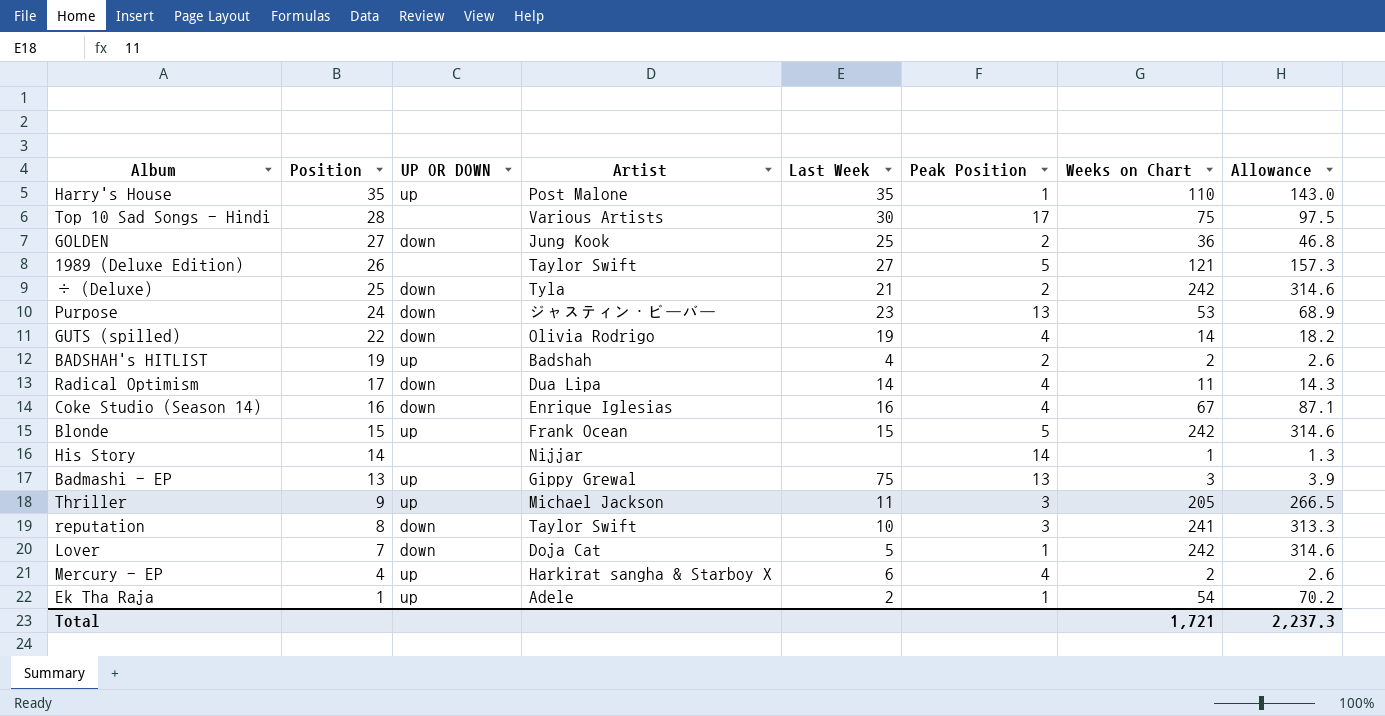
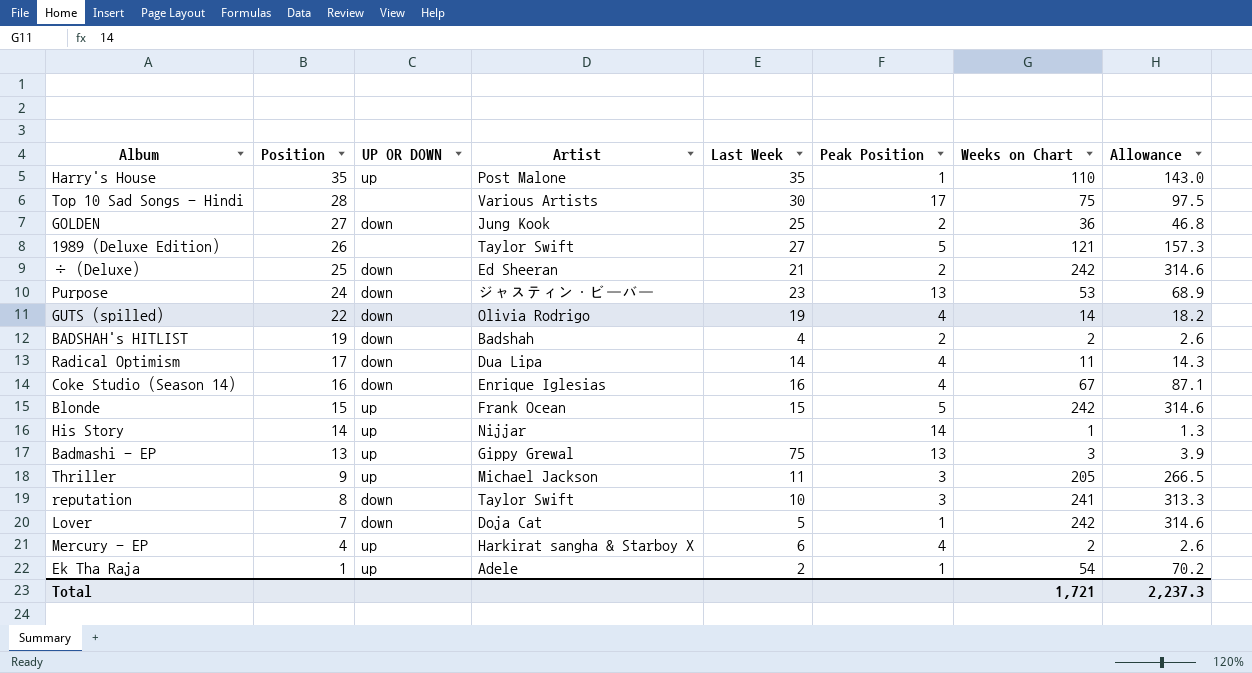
÷ (Deluxe) | Artist: Tyla -> Ed Sheeran
BADSHAH's HITLIST | UP OR DOWN: up -> down
His Story | UP OR DOWN: none -> up

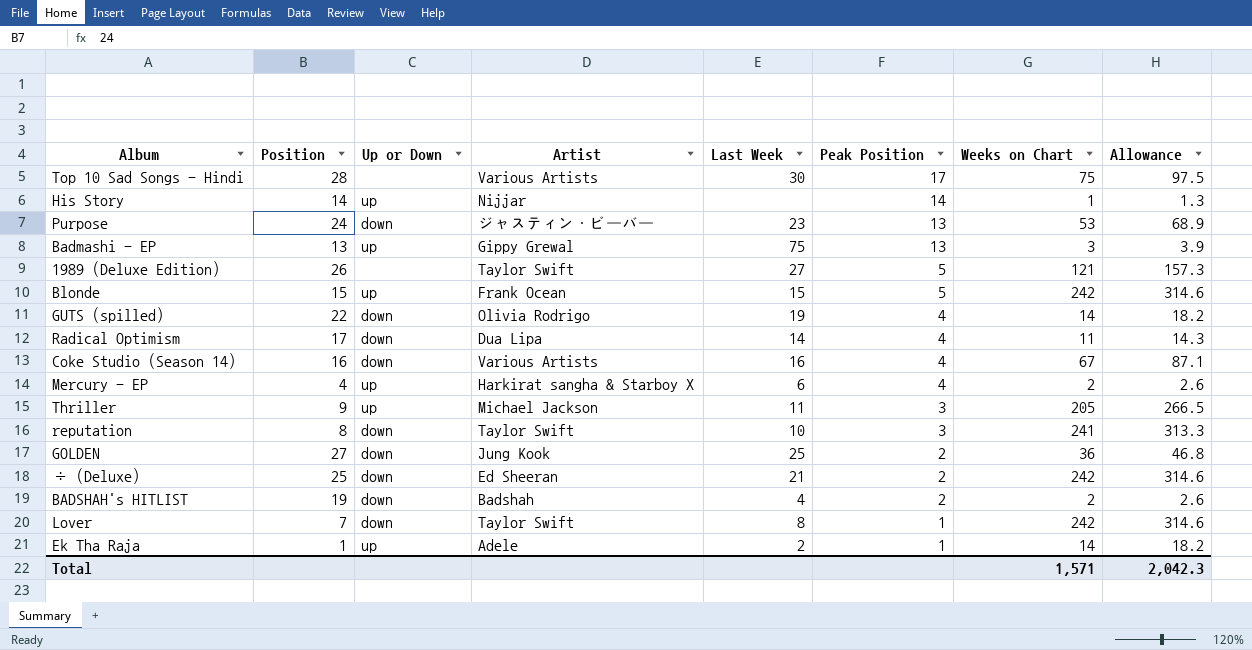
row order: Position descending -> Peak Position descending
column name: UP OR DOWN -> Up or Down
row Harry's House: 35 | up | Post Malone | 35 | 1 | 110 | 143.0 -> none
Coke Studio (Season 14) | Artist: Enrique Iglesias -> Various Artists
Lover | Artist: Doja Cat -> Taylor Swift
Lover | Last Week: 5 -> 8
Ek Tha Raja | Weeks on Chart: 54 -> 14
Ek Tha Raja | Allowance: 70.2 -> 18.2
Total | Weeks on Chart: 1,721 -> 1,571
Total | Allowance: 2,237.3 -> 2,042.3

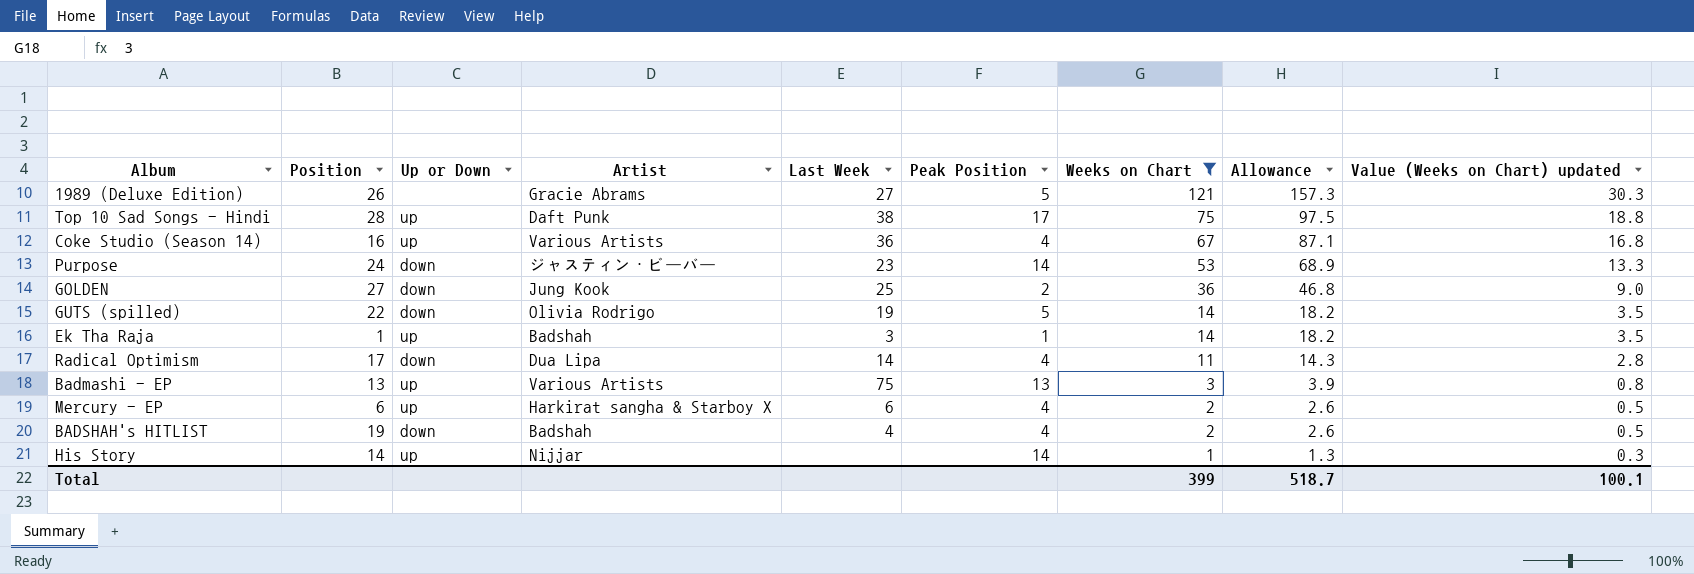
filter: none -> Weeks on Chart <= 121
row order: Peak Position descending -> Weeks on Chart descending
column Value (Weeks on Chart) updated | formula: none -> [Weeks on Chart] * 0.25
1989 (Deluxe Edition) | Artist: Taylor Swift -> Gracie Abrams
Top 10 Sad Songs - Hindi | Up or Down: none -> up
Top 10 Sad Songs - Hindi | Artist: Various Artists -> Daft Punk
Top 10 Sad Songs - Hindi | Last Week: 30 -> 38
Coke Studio (Season 14) | Up or Down: down -> up
Coke Studio (Season 14) | Last Week: 16 -> 36
Purpose | Peak Position: 13 -> 14
GUTS (spilled) | Peak Position: 4 -> 5
Ek Tha Raja | Artist: Adele -> Badshah
Ek Tha Raja | Last Week: 2 -> 3
Badmashi - EP | Artist: Gippy Grewal -> Various Artists
Mercury - EP | Position: 4 -> 6
BADSHAH's HITLIST | Peak Position: 2 -> 4
Total | Weeks on Chart: 1,571 -> 399
Total | Allowance: 2,042.3 -> 518.7

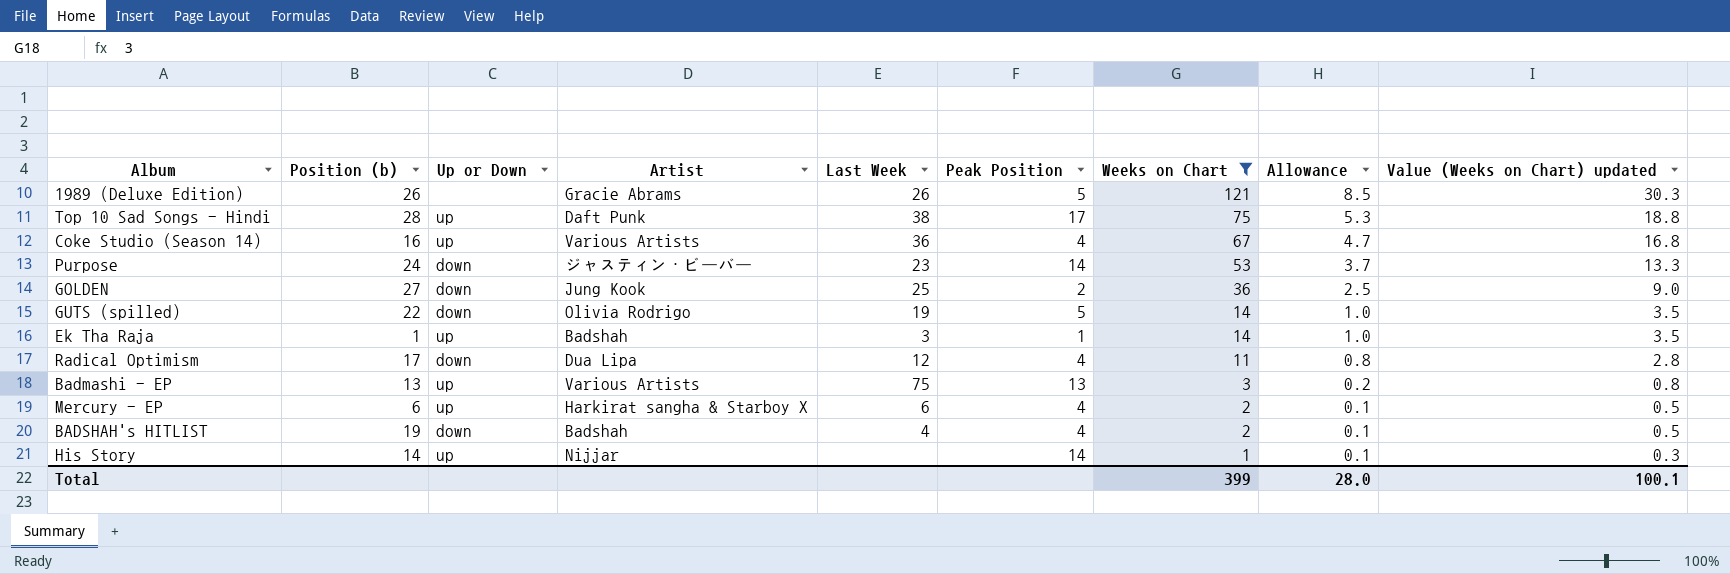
column name: Position -> Position (b)
column Allowance | formula: [Weeks on Chart] * 1.3 -> [Weeks on Chart] * 0.07
1989 (Deluxe Edition) | Last Week: 27 -> 26
Radical Optimism | Last Week: 14 -> 12
Total | Allowance: 518.7 -> 28.0

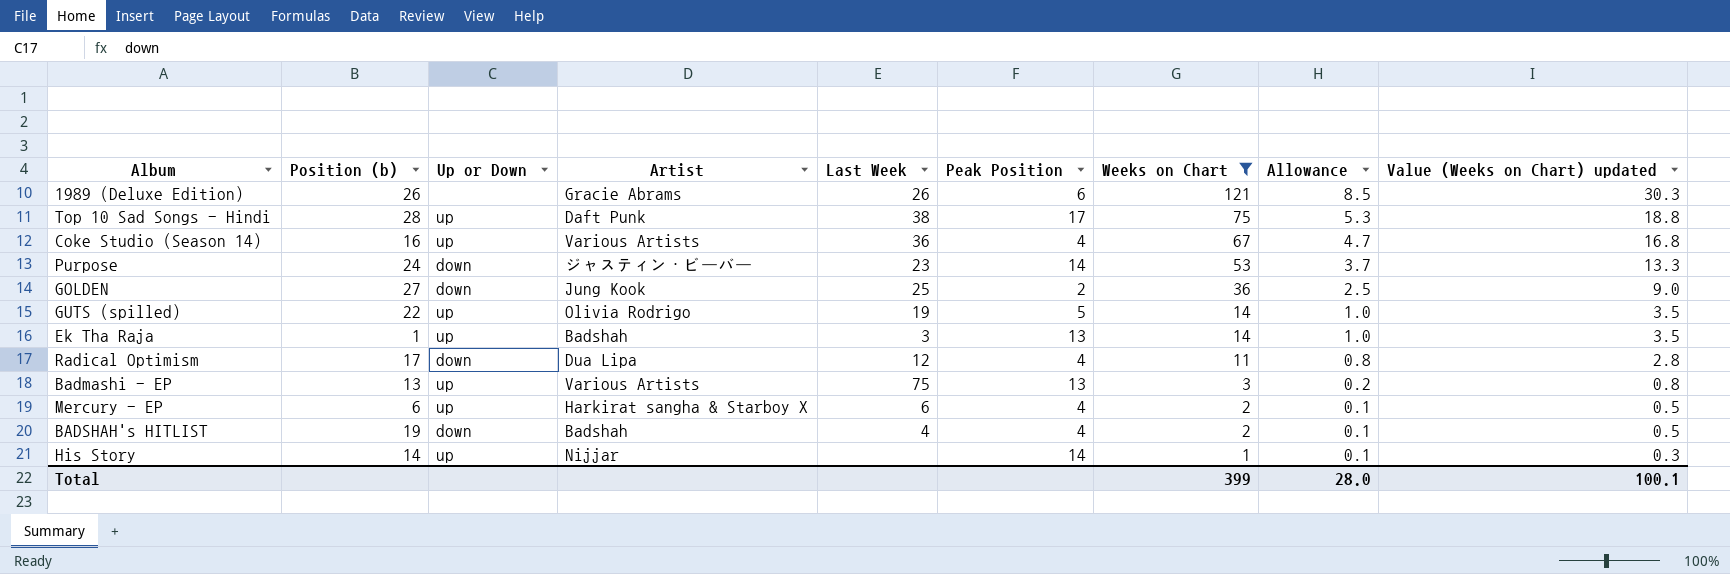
1989 (Deluxe Edition) | Peak Position: 5 -> 6
GUTS (spilled) | Up or Down: down -> up
Ek Tha Raja | Peak Position: 1 -> 13

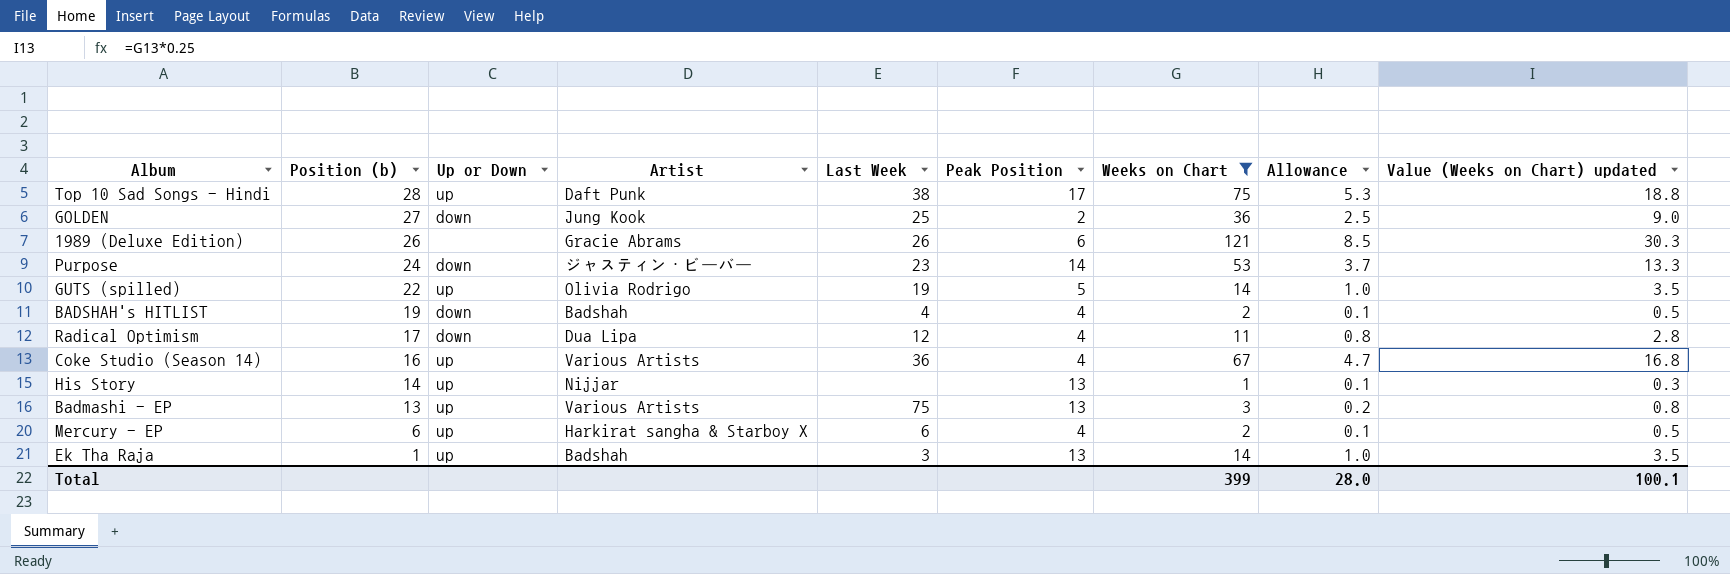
row order: Weeks on Chart descending -> Position (b) descending
His Story | Peak Position: 14 -> 13

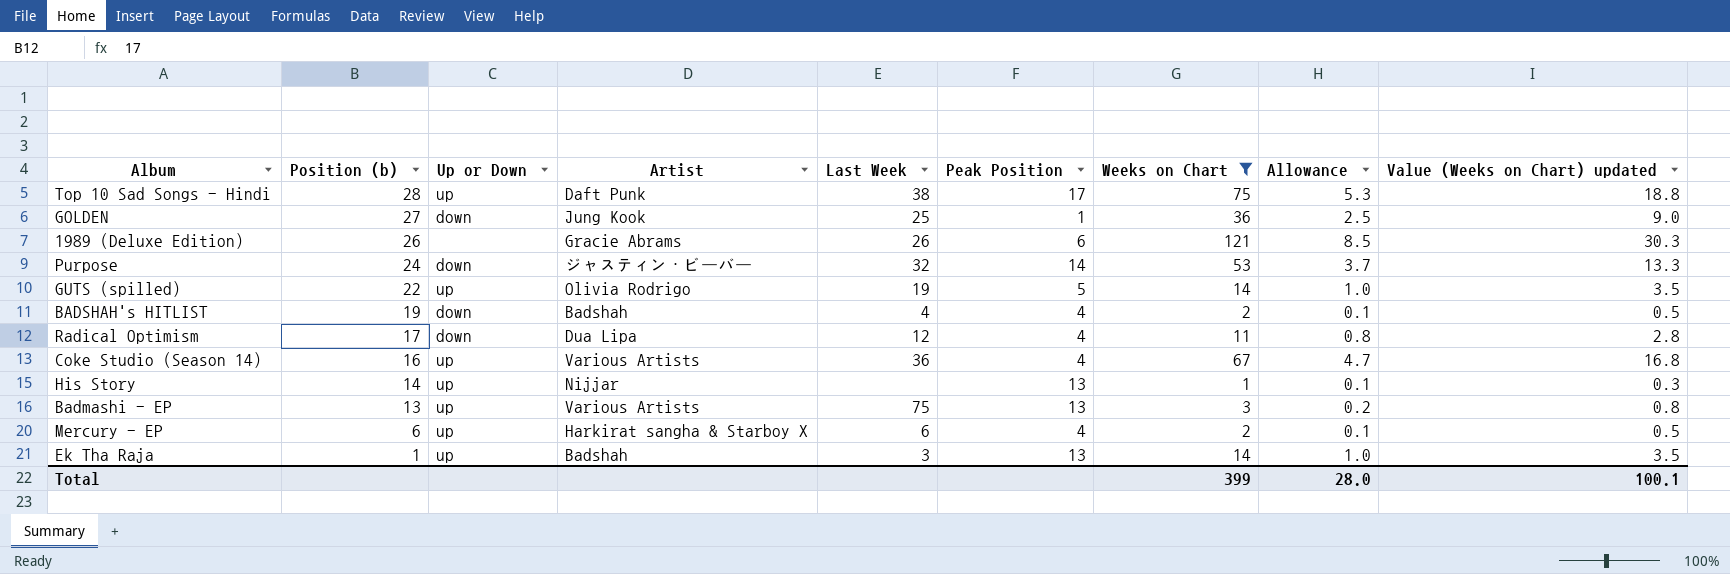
GOLDEN | Peak Position: 2 -> 1
Purpose | Last Week: 23 -> 32

